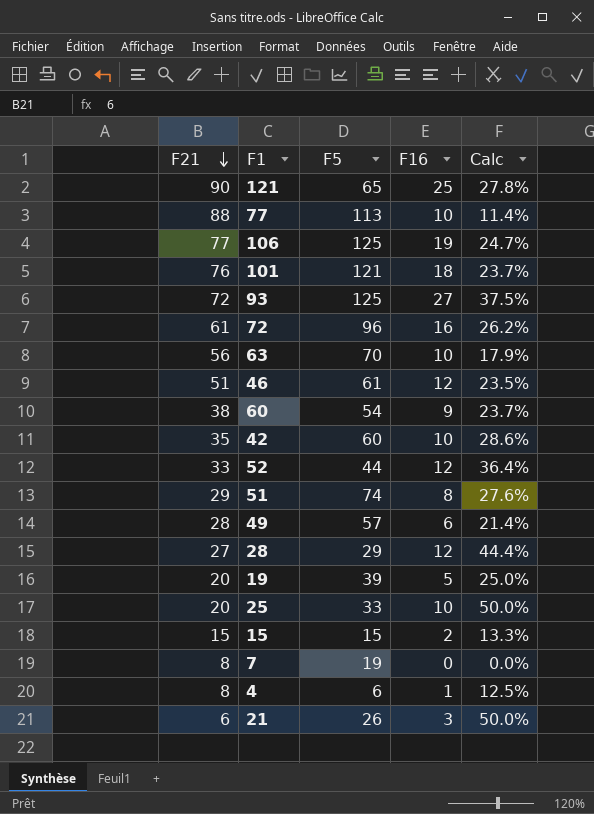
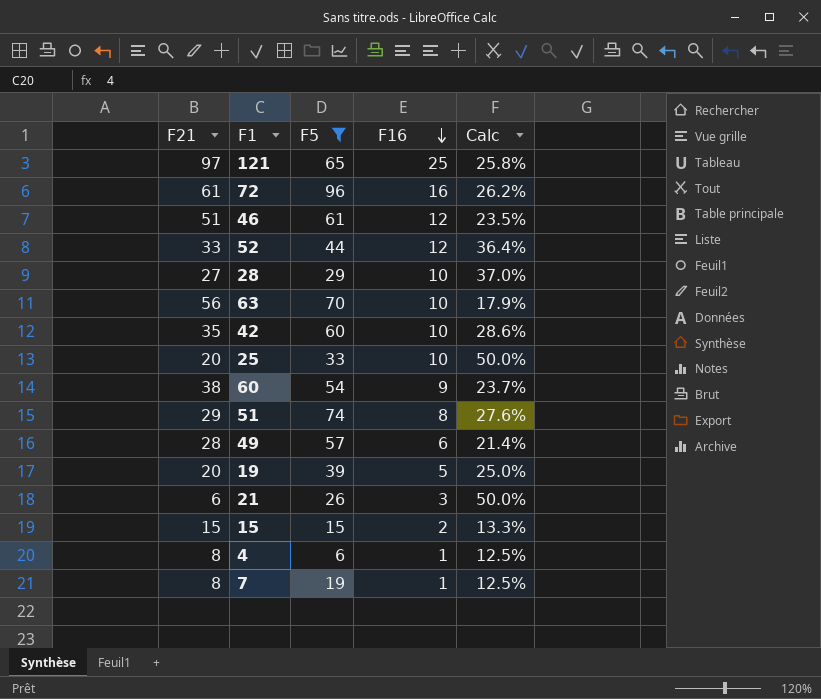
filter: none -> F5 <= 96
row order: F21 descending -> F16 descending
121 | F21: 90 -> 97
121 | Calc: 27.8% -> 25.8%
28 | F16: 12 -> 10
28 | Calc: 44.4% -> 37.0%
7 | F16: 0 -> 1
7 | Calc: 0.0% -> 12.5%

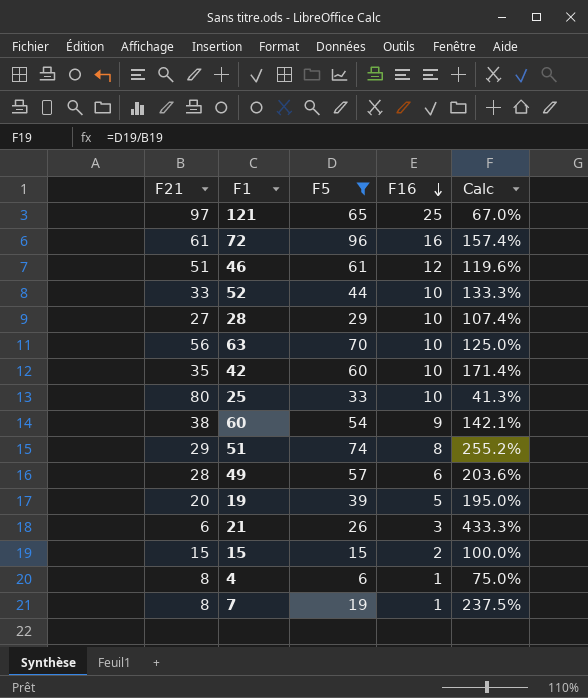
column Calc | formula: [F16] / [F21] -> [F5] / [F21]
52 | F16: 12 -> 10
25 | F21: 20 -> 80

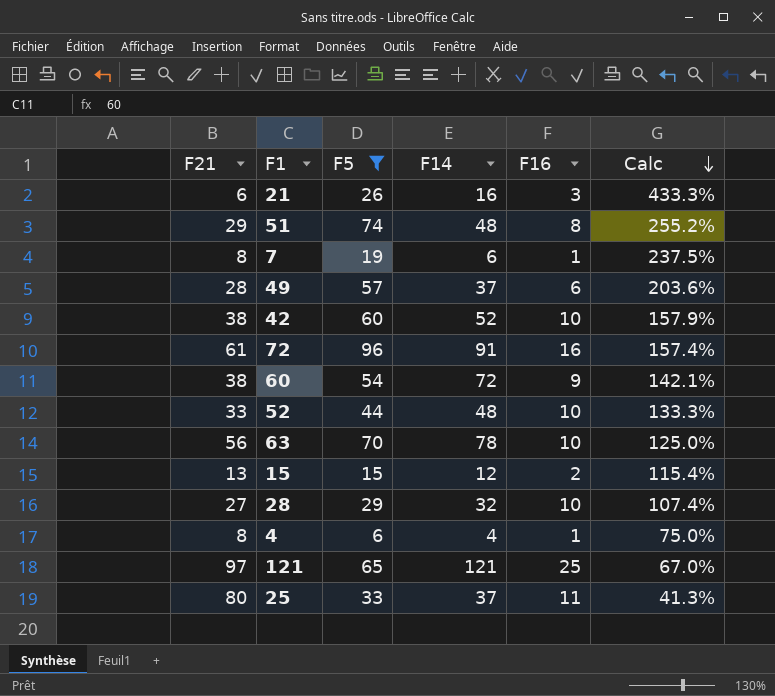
row order: F16 descending -> Calc descending
column F14 | position: none -> 4
row 46: 51 | 61 | 12 | 119.6% -> none
row 19: 20 | 39 | 5 | 195.0% -> none
42 | F21: 35 -> 38
42 | Calc: 171.4% -> 157.9%
15 | F21: 15 -> 13
15 | Calc: 100.0% -> 115.4%
25 | F16: 10 -> 11

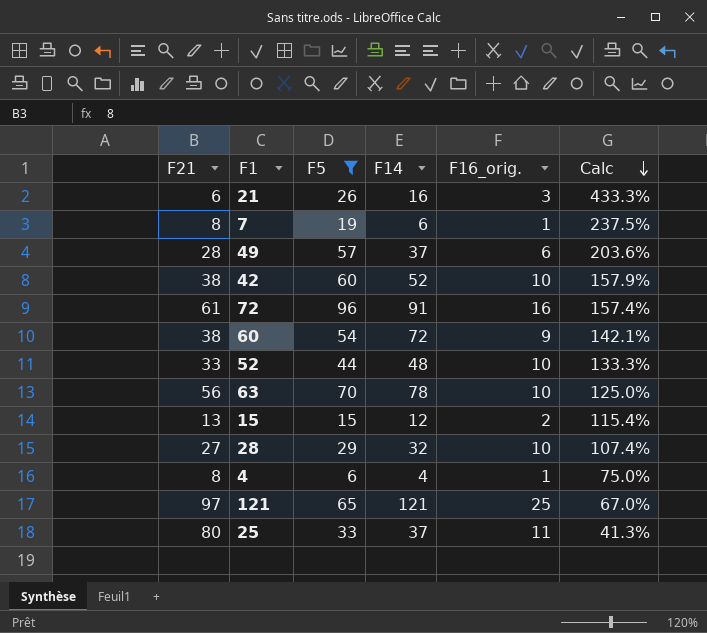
column name: F16 -> F16_orig.
row 51: 29 | 74 | 48 | 8 | 255.2% -> none

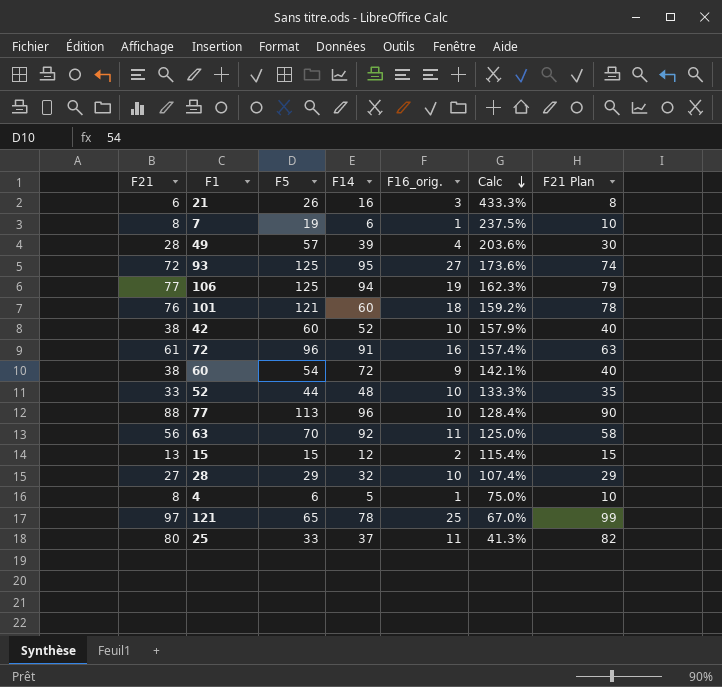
filter: F5 <= 96 -> none
column F21 Plan | formula: none -> [F21] + 2
49 | F14: 37 -> 39
49 | F16_orig.: 6 -> 4
63 | F14: 78 -> 92
63 | F16_orig.: 10 -> 11
4 | F14: 4 -> 5
121 | F14: 121 -> 78

